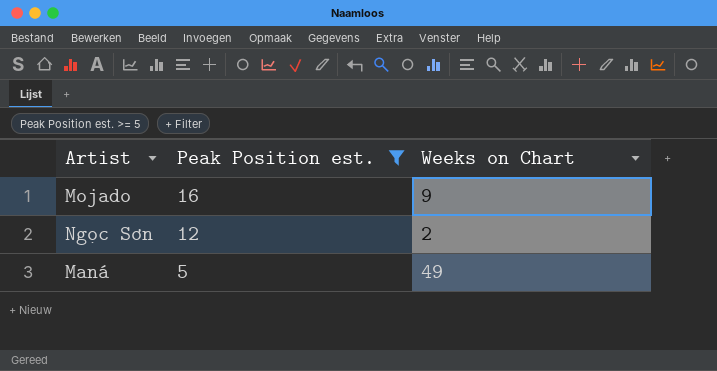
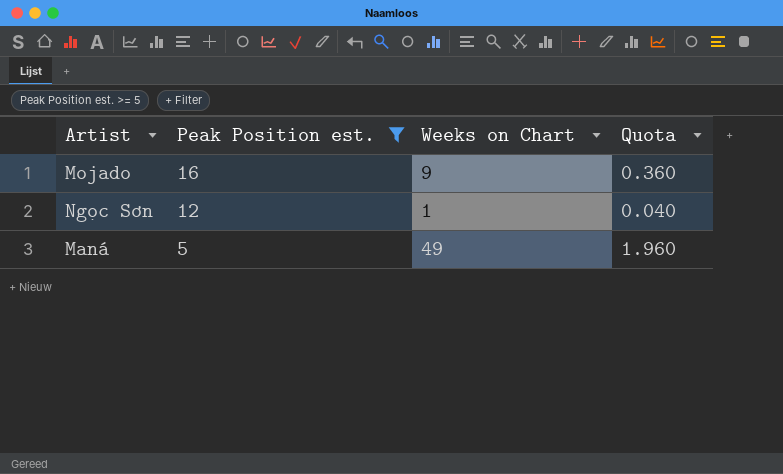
column Quota | formula: none -> [Weeks on Chart] * 0.04
Ngọc Sơn | Weeks on Chart: 2 -> 1

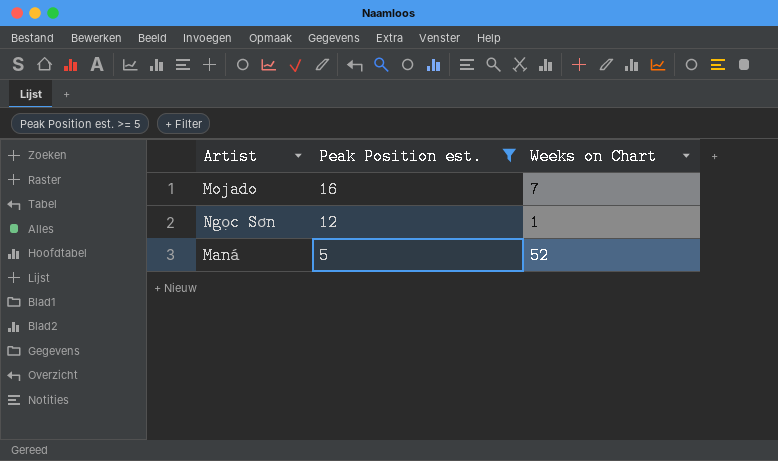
column Quota | formula: [Weeks on Chart] * 0.04 -> none
Mojado | Weeks on Chart: 9 -> 7
Maná | Weeks on Chart: 49 -> 52

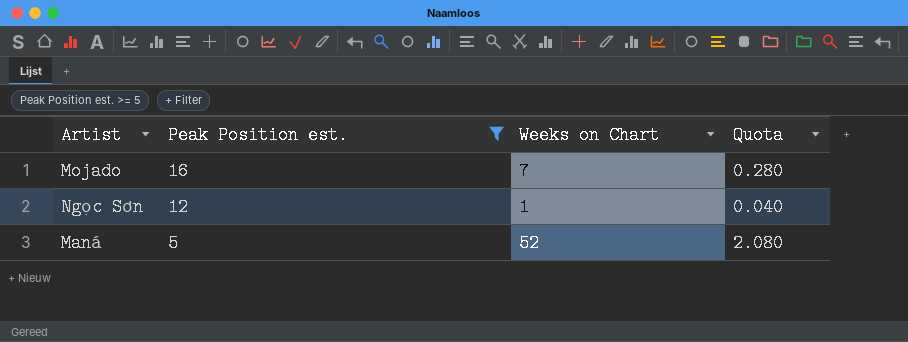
column Quota | formula: none -> [Weeks on Chart] * 0.04

